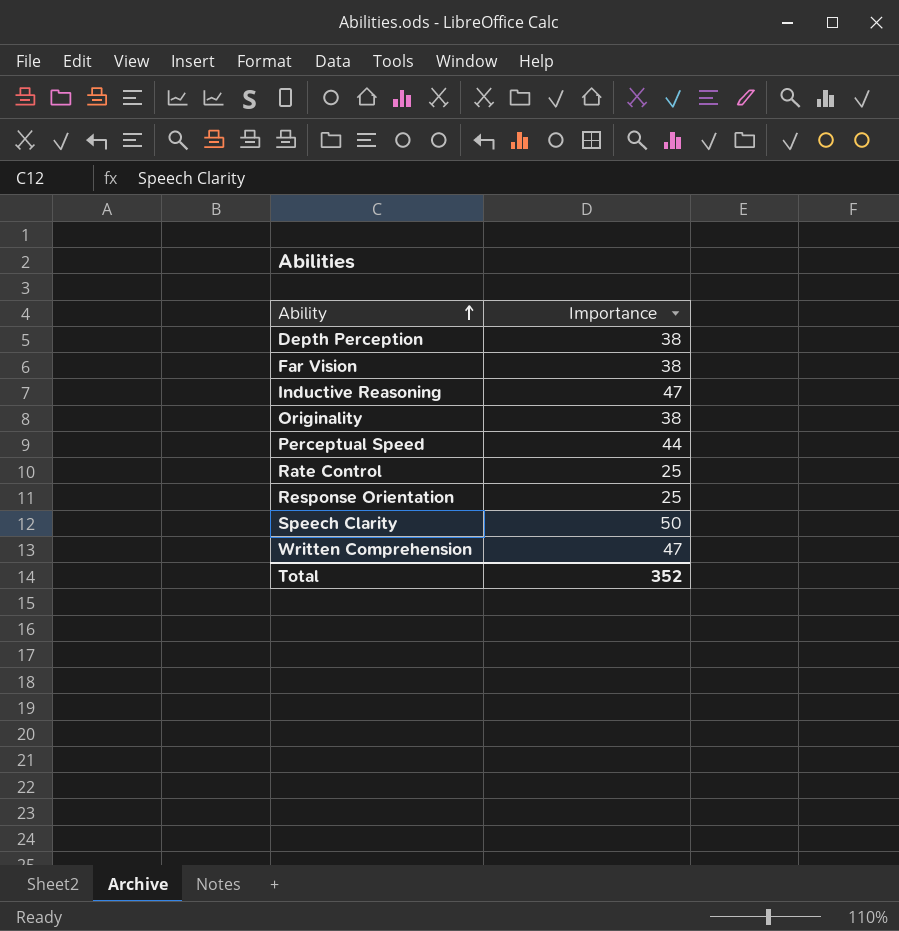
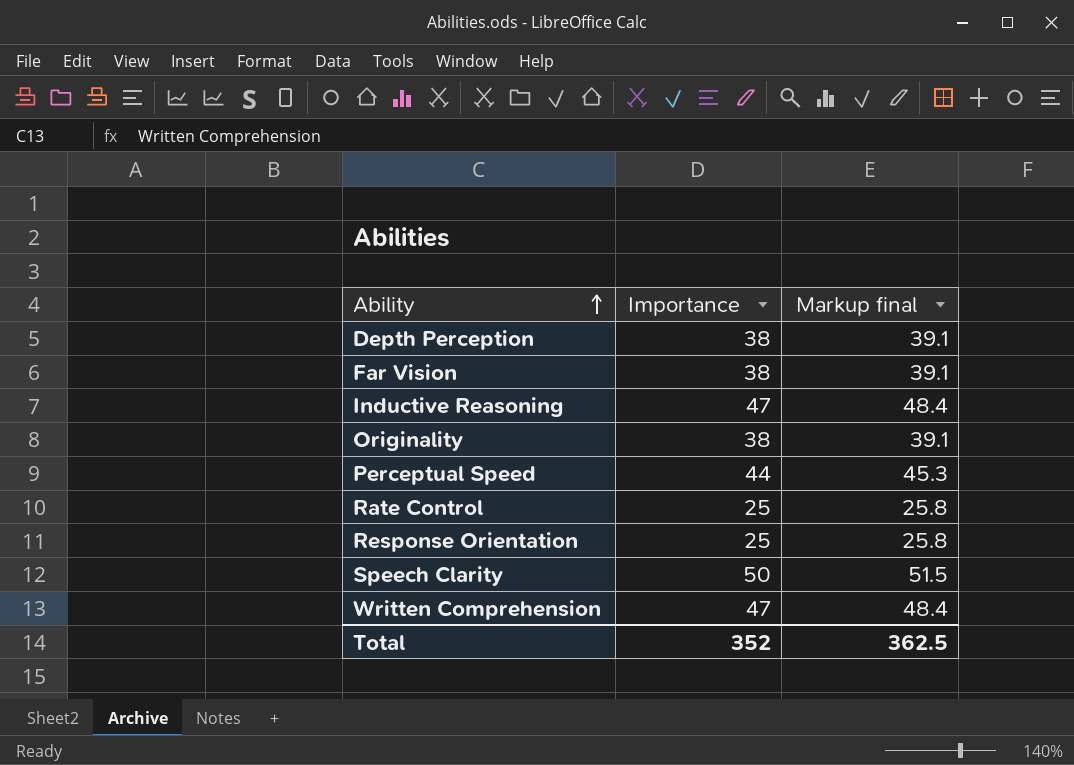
column Markup final | formula: none -> [Importance] * 1.03

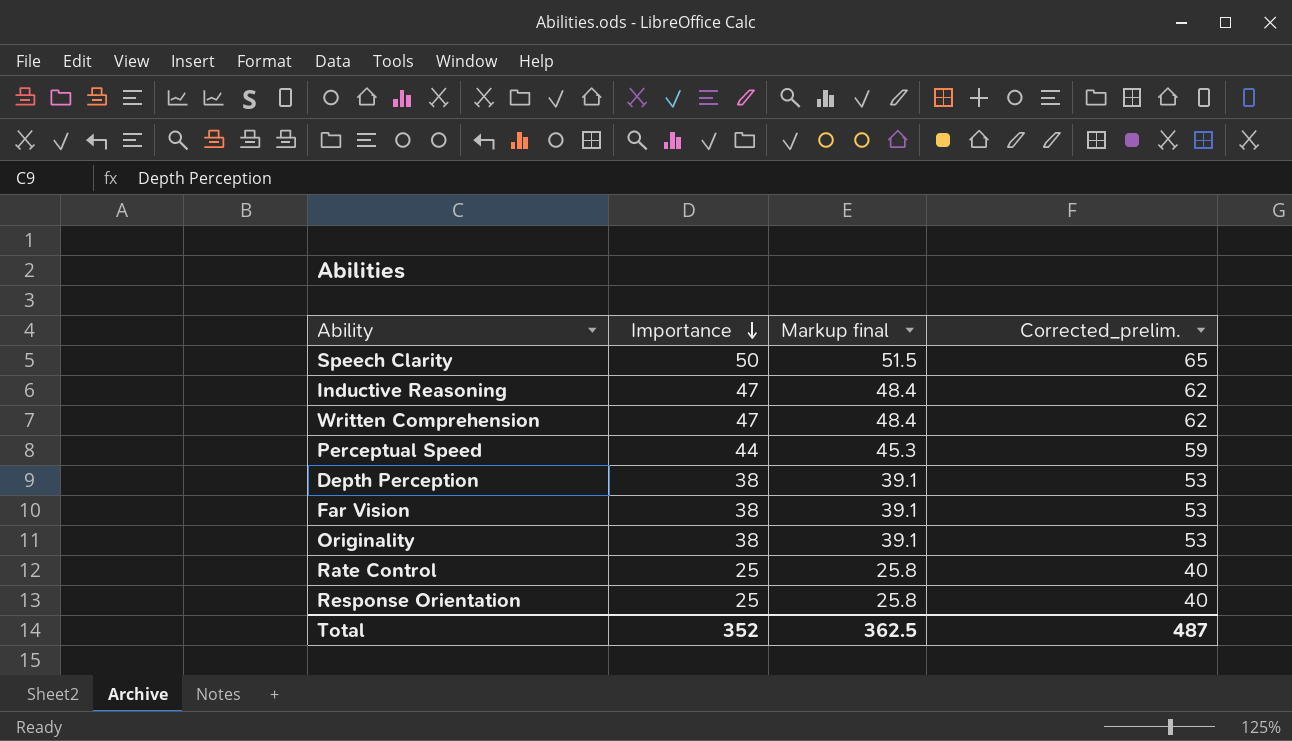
row order: Ability ascending -> Importance descending
column Corrected_prelim. | formula: none -> [Importance] + 15

